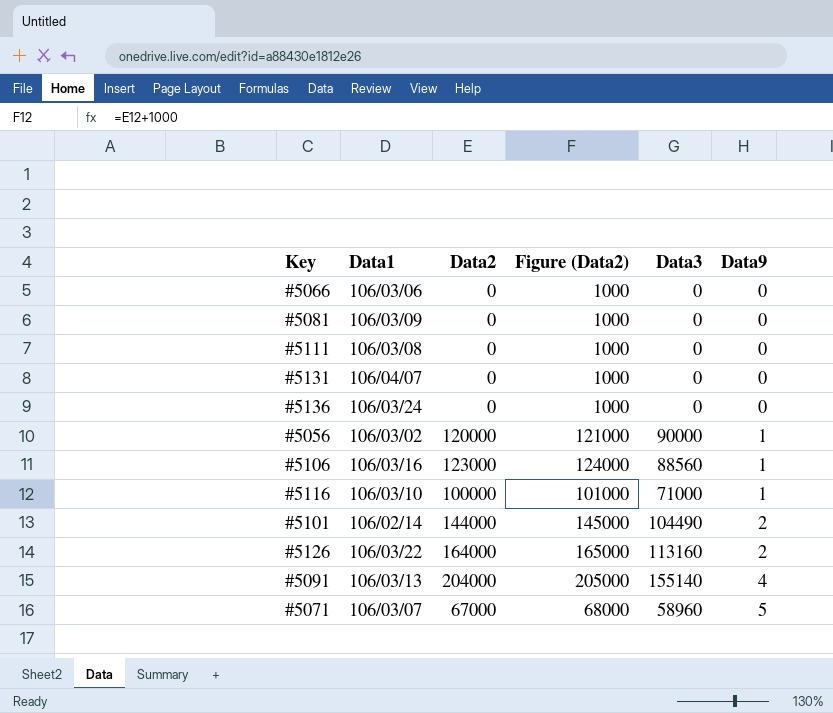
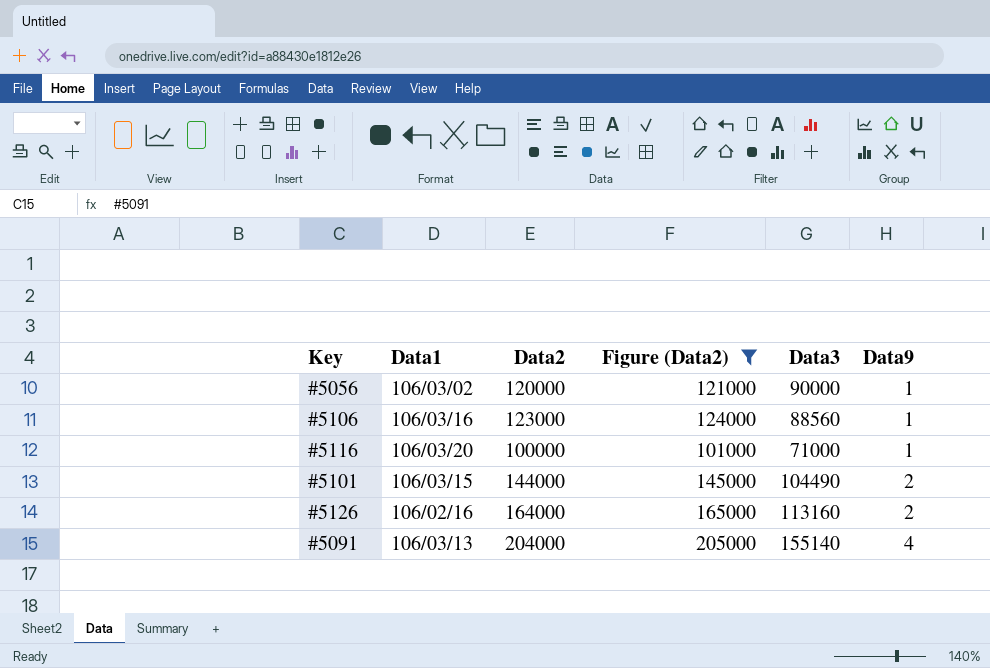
filter: none -> Figure (Data2) >= 101000
#5116 | Data1: 106/03/10 -> 106/03/20
#5101 | Data1: 106/02/14 -> 106/03/15
#5126 | Data1: 106/03/22 -> 106/02/16

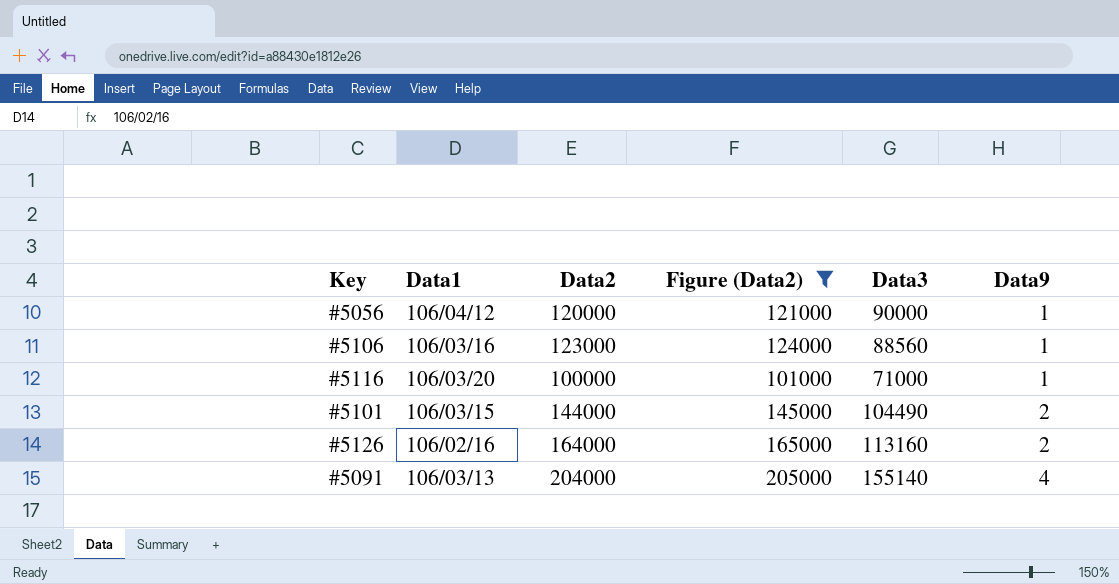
#5056 | Data1: 106/03/02 -> 106/04/12

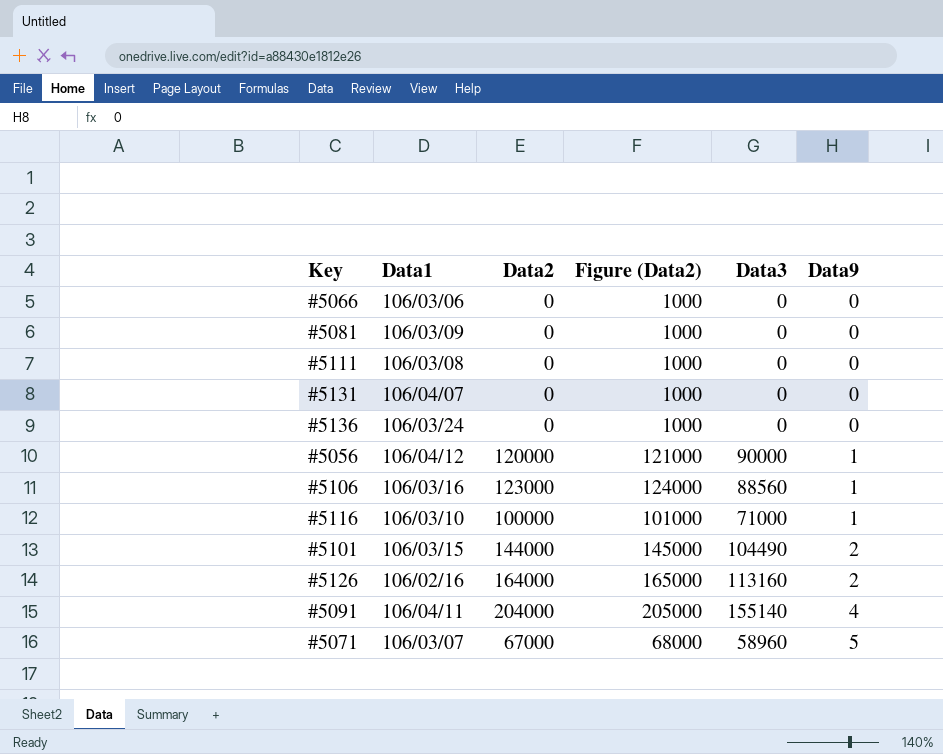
filter: Figure (Data2) >= 101000 -> none
#5116 | Data1: 106/03/20 -> 106/03/10
#5091 | Data1: 106/03/13 -> 106/04/11

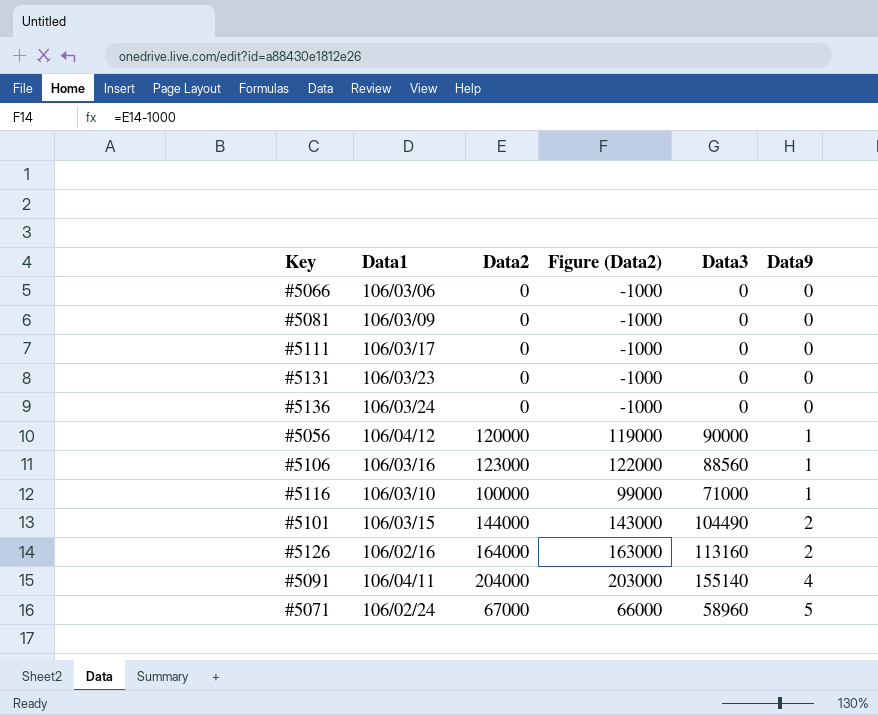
column Figure (Data2) | formula: [Data2] + 1000 -> [Data2] - 1000
#5111 | Data1: 106/03/08 -> 106/03/17
#5131 | Data1: 106/04/07 -> 106/03/23
#5071 | Data1: 106/03/07 -> 106/02/24

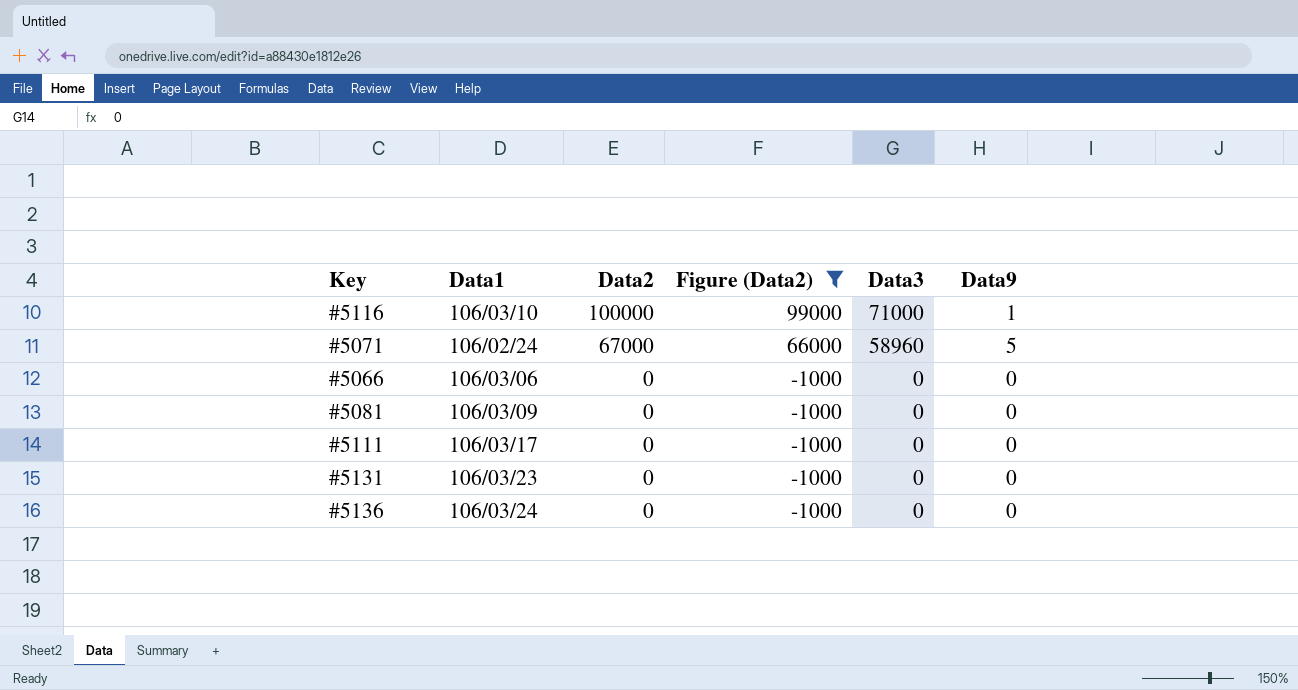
filter: none -> Figure (Data2) <= 99000
row order: Data9 ascending -> Data2 descending

